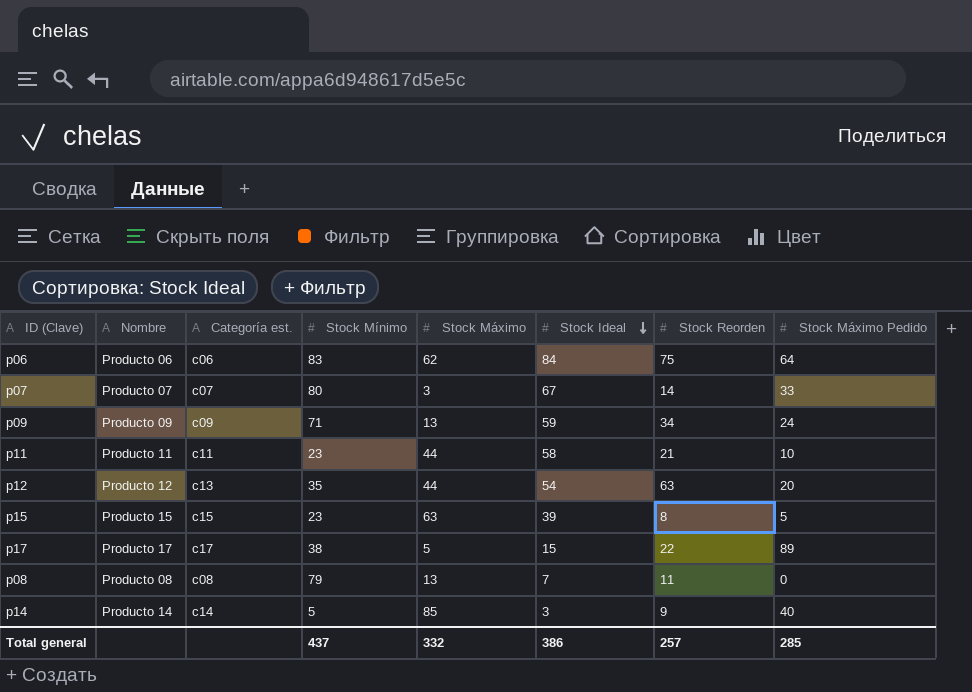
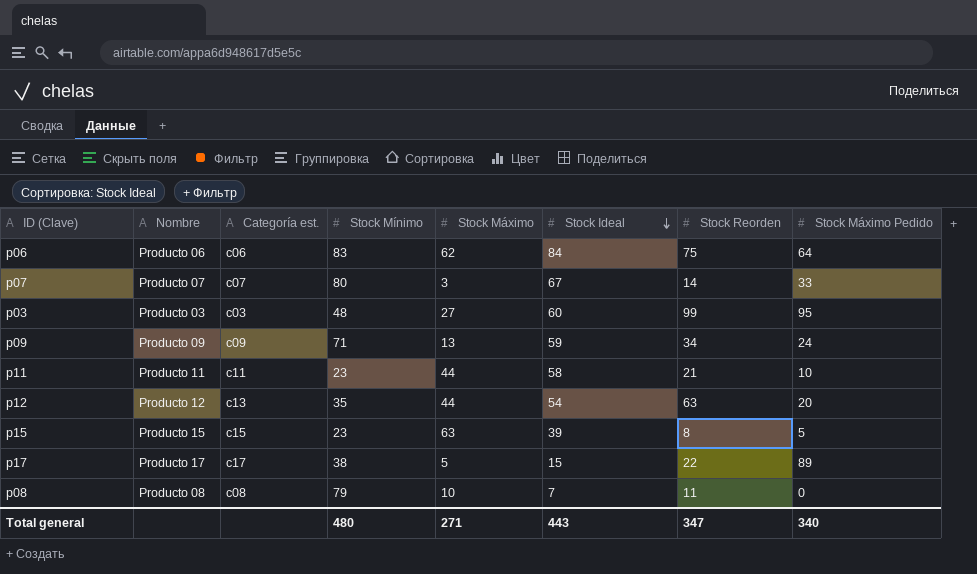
row p14: Producto 14 | c14 | 5 | 85 | 3 | 9 | 40 -> none
row p03: none -> Producto 03 | c03 | 48 | 27 | 60 | 99 | 95
p08 | Stock Máximo: 13 -> 10
Total general | Stock Mínimo: 437 -> 480
Total general | Stock Máximo: 332 -> 271
Total general | Stock Ideal: 386 -> 443
Total general | Stock Reorden: 257 -> 347
Total general | Stock Máximo Pedido: 285 -> 340

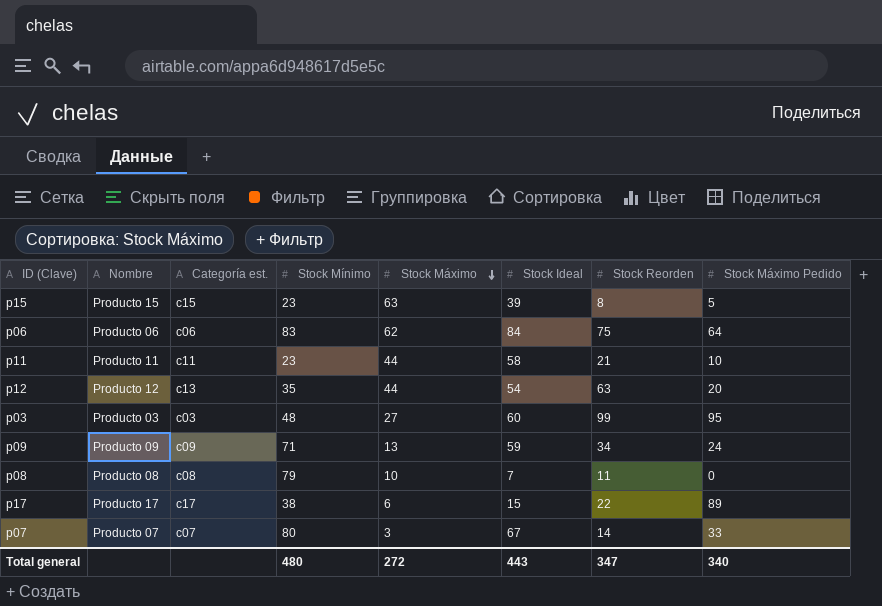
row order: Stock Ideal descending -> Stock Máximo descending
p17 | Stock Máximo: 5 -> 6
Total general | Stock Máximo: 271 -> 272

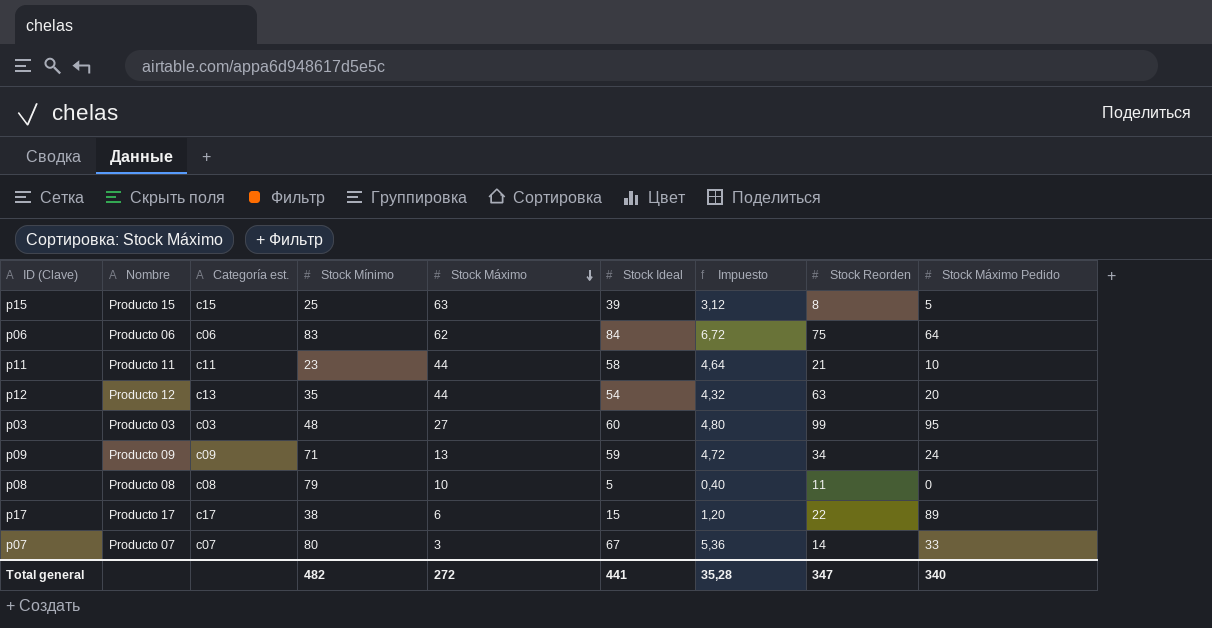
column Impuesto | formula: none -> [Stock Ideal] * 0,08
p15 | Stock Mínimo: 23 -> 25
p08 | Stock Ideal: 7 -> 5
Total general | Stock Mínimo: 480 -> 482
Total general | Stock Ideal: 443 -> 441

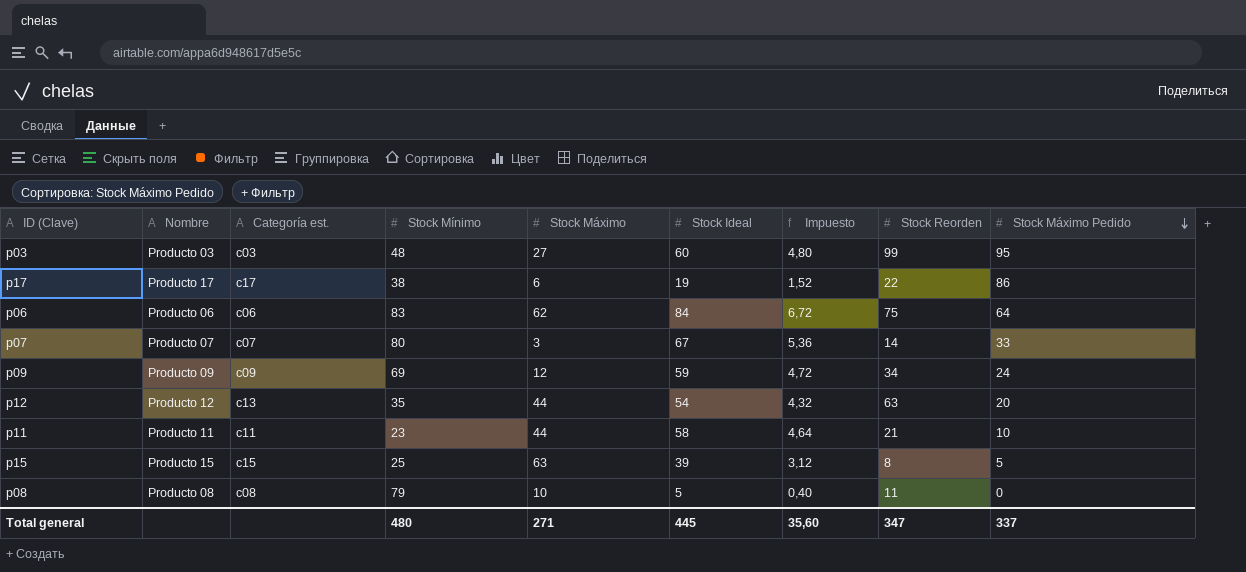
row order: Stock Máximo descending -> Stock Máximo Pedido descending
p17 | Stock Ideal: 15 -> 19
p17 | Impuesto: 1,20 -> 1,52
p17 | Stock Máximo Pedido: 89 -> 86
p09 | Stock Mínimo: 71 -> 69
p09 | Stock Máximo: 13 -> 12
Total general | Stock Mínimo: 482 -> 480
Total general | Stock Máximo: 272 -> 271
Total general | Stock Ideal: 441 -> 445
Total general | Impuesto: 35,28 -> 35,60
Total general | Stock Máximo Pedido: 340 -> 337

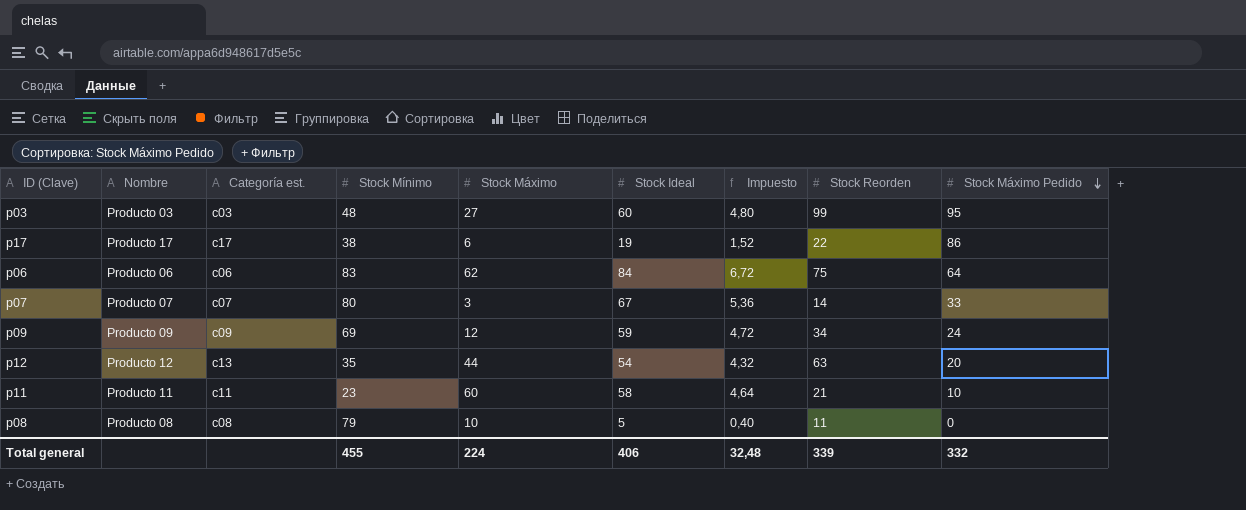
row p15: Producto 15 | c15 | 25 | 63 | 39 | 3,12 | 8 | 5 -> none
p11 | Stock Máximo: 44 -> 60
Total general | Stock Mínimo: 480 -> 455
Total general | Stock Máximo: 271 -> 224
Total general | Stock Ideal: 445 -> 406
Total general | Impuesto: 35,60 -> 32,48
Total general | Stock Reorden: 347 -> 339
Total general | Stock Máximo Pedido: 337 -> 332

